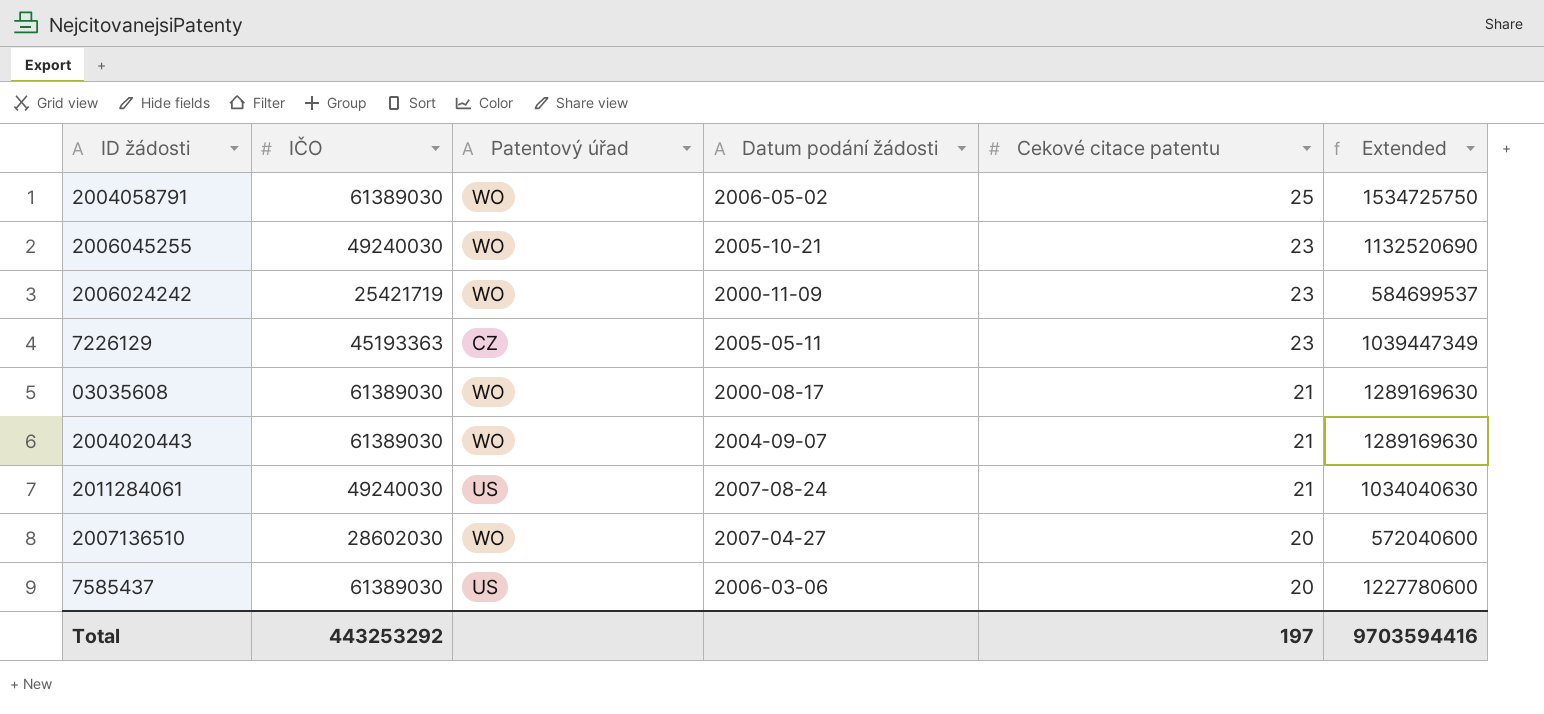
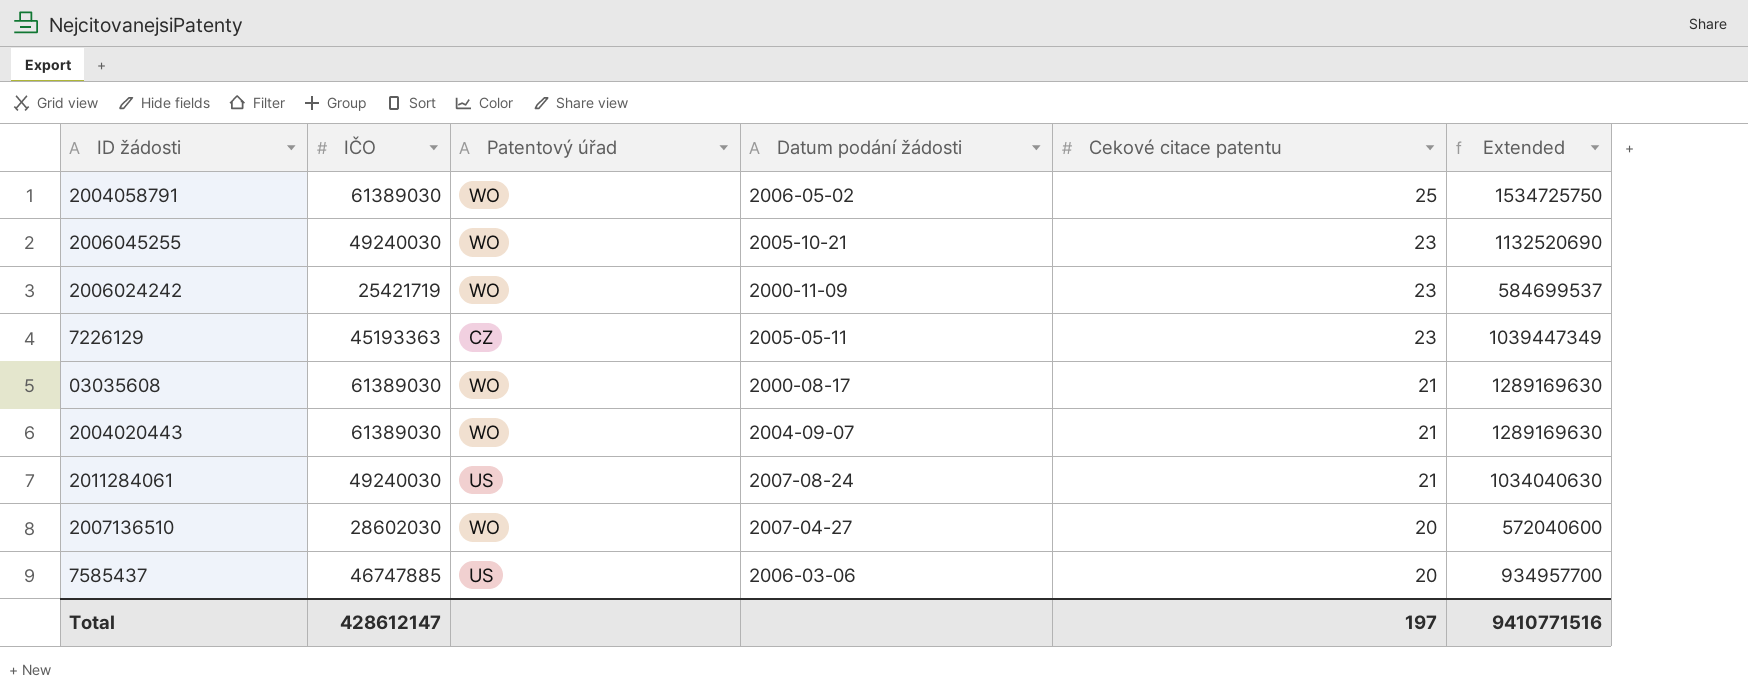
7585437 | IČO: 61389030 -> 46747885
7585437 | Extended: 1227780600 -> 934957700
Total | IČO: 443253292 -> 428612147
Total | Extended: 9703594416 -> 9410771516

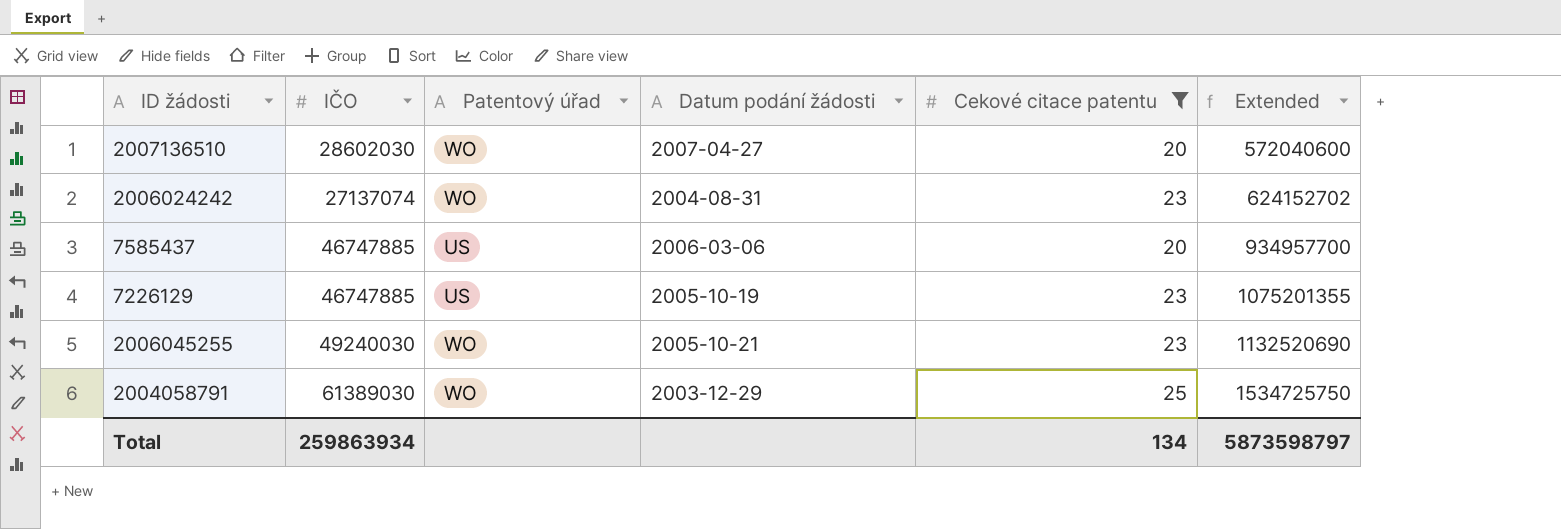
filter: none -> Cekové citace patentu != 21
row order: Cekové citace patentu descending -> Extended ascending
2006024242 | IČO: 25421719 -> 27137074
2006024242 | Datum podání žádosti: 2000-11-09 -> 2004-08-31
2006024242 | Extended: 584699537 -> 624152702
7226129 | IČO: 45193363 -> 46747885
7226129 | Patentový úřad: CZ -> US
7226129 | Datum podání žádosti: 2005-05-11 -> 2005-10-19
7226129 | Extended: 1039447349 -> 1075201355
2004058791 | Datum podání žádosti: 2006-05-02 -> 2003-12-29
Total | IČO: 428612147 -> 259863934
Total | Cekové citace patentu: 197 -> 134
Total | Extended: 9410771516 -> 5873598797

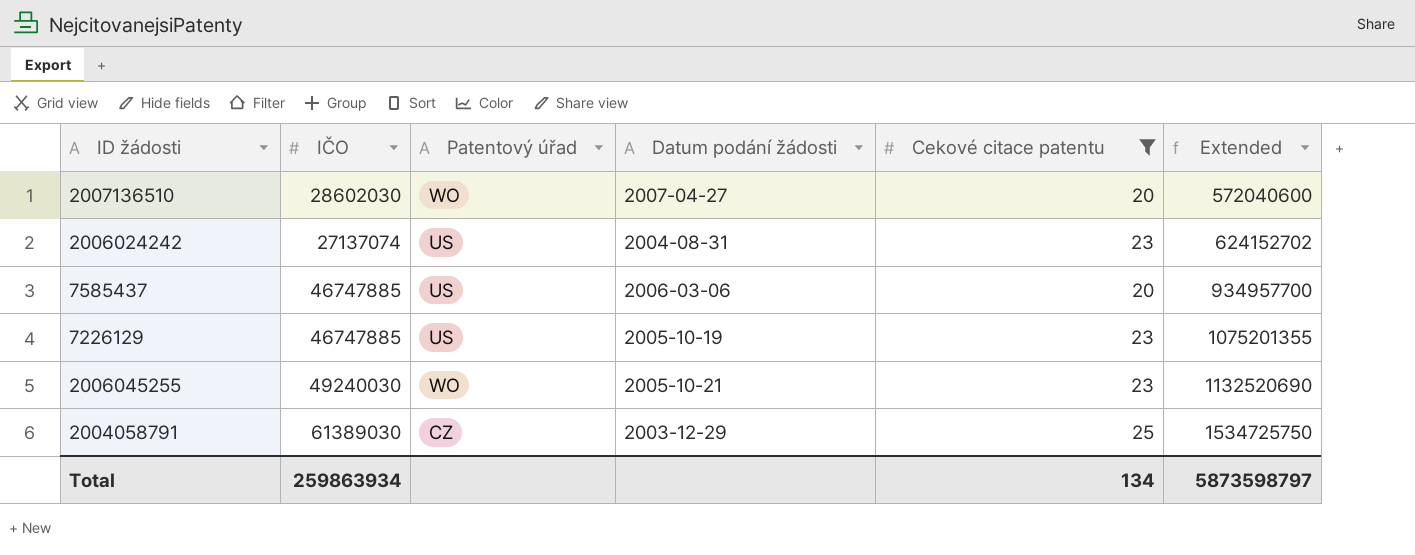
2006024242 | Patentový úřad: WO -> US
2004058791 | Patentový úřad: WO -> CZ

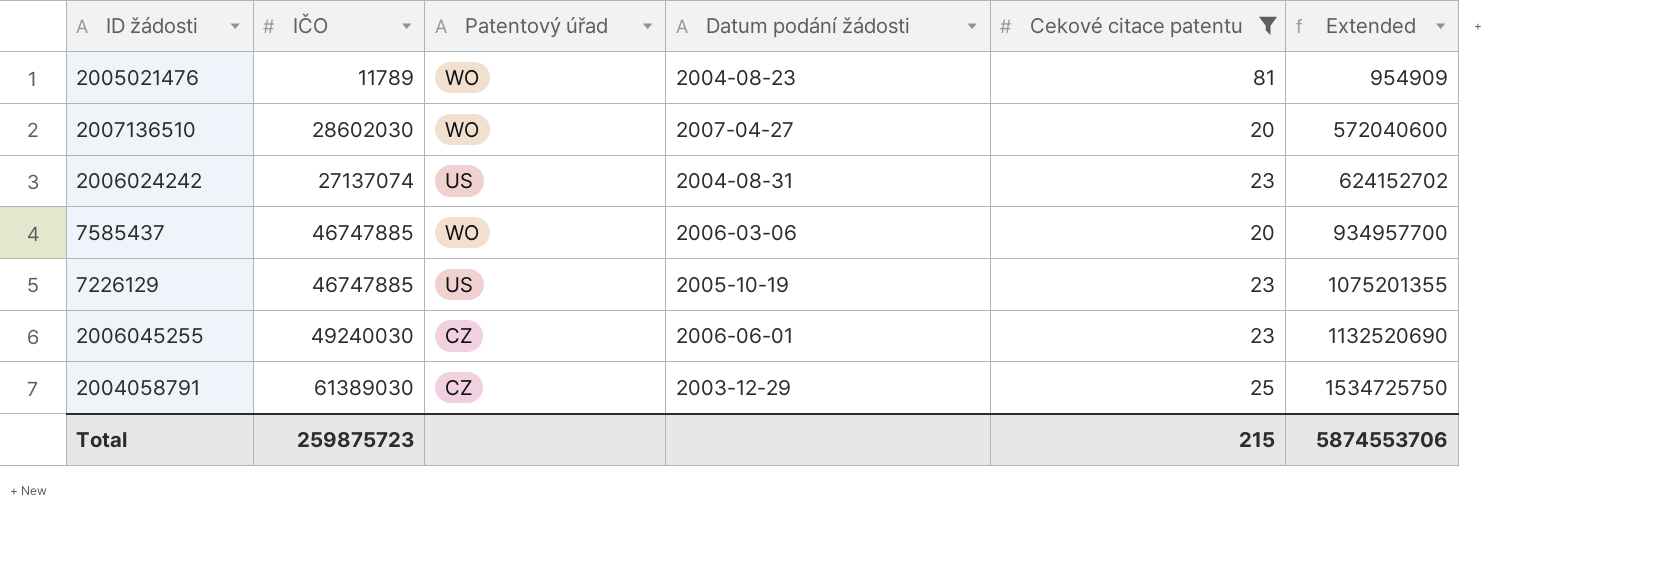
row 2005021476: none -> 11789 | WO | 2004-08-23 | 81 | 954909
7585437 | Patentový úřad: US -> WO
2006045255 | Patentový úřad: WO -> CZ
2006045255 | Datum podání žádosti: 2005-10-21 -> 2006-06-01
Total | IČO: 259863934 -> 259875723
Total | Cekové citace patentu: 134 -> 215
Total | Extended: 5873598797 -> 5874553706

